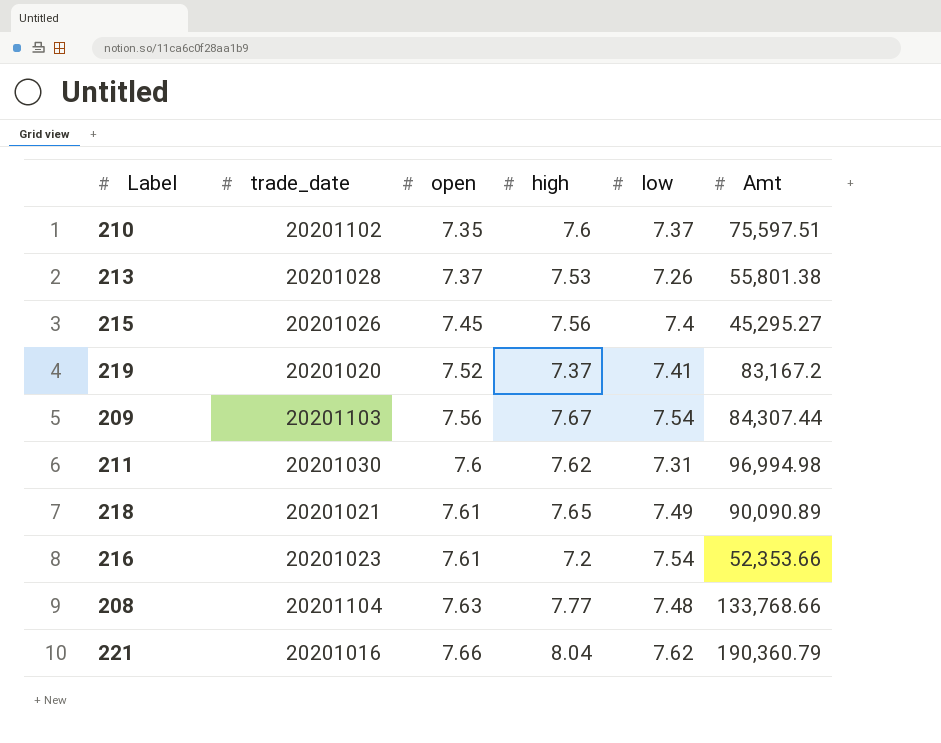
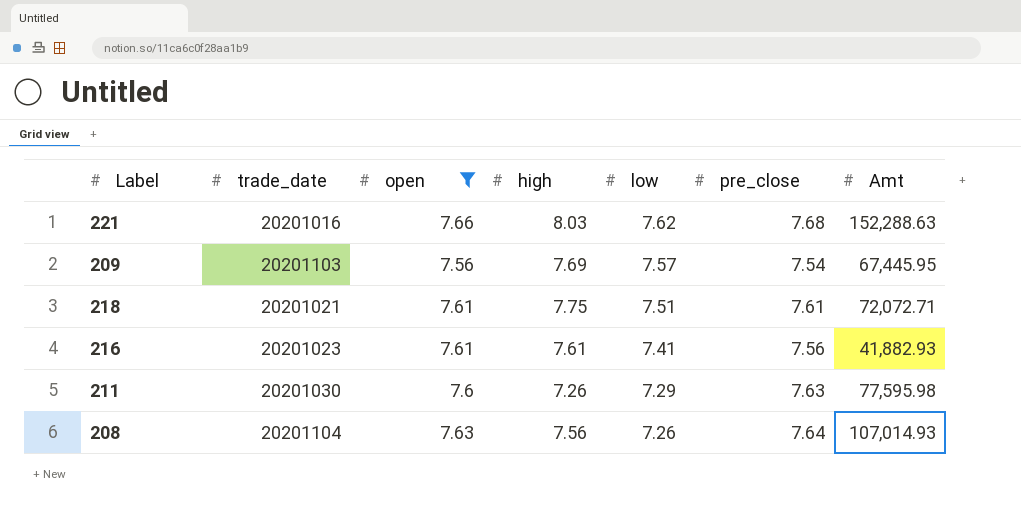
filter: none -> open >= 7.56
row order: open ascending -> low descending
column pre_close | position: none -> 6
221 | high: 8.04 -> 8.03
221 | Amt: 190,360.79 -> 152,288.63
209 | high: 7.67 -> 7.69
209 | low: 7.54 -> 7.57
209 | Amt: 84,307.44 -> 67,445.95
218 | high: 7.65 -> 7.75
218 | low: 7.49 -> 7.51
218 | Amt: 90,090.89 -> 72,072.71
216 | high: 7.2 -> 7.61
216 | low: 7.54 -> 7.41
216 | Amt: 52,353.66 -> 41,882.93
211 | high: 7.62 -> 7.26
211 | low: 7.31 -> 7.29
211 | Amt: 96,994.98 -> 77,595.98
208 | high: 7.77 -> 7.56
208 | low: 7.48 -> 7.26
208 | Amt: 133,768.66 -> 107,014.93

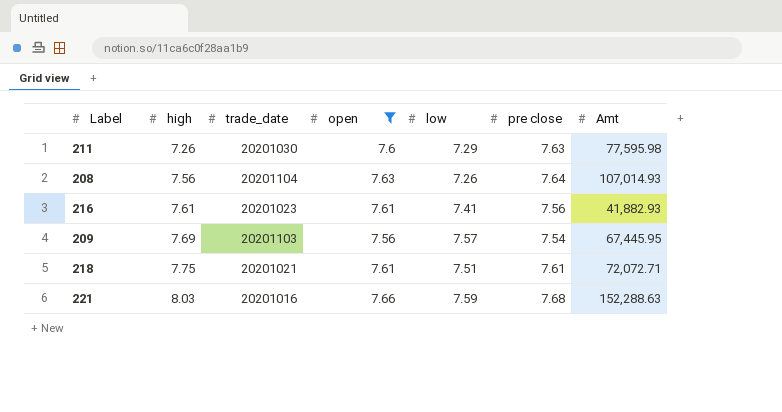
row order: low descending -> high ascending
column high | position: 4 -> 2
column name: pre_close -> pre close
221 | low: 7.62 -> 7.59

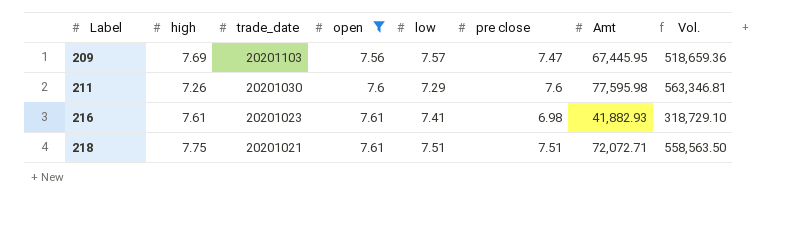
row order: high ascending -> Label ascending
column Vol. | formula: none -> [high] * [Amt]
row 208: 7.56 | 20201104 | 7.63 | 7.26 | 7.64 | 107,014.93 -> none
row 221: 8.03 | 20201016 | 7.66 | 7.59 | 7.68 | 152,288.63 -> none
209 | pre close: 7.54 -> 7.47
211 | pre close: 7.63 -> 7.6
216 | pre close: 7.56 -> 6.98
218 | pre close: 7.61 -> 7.51

